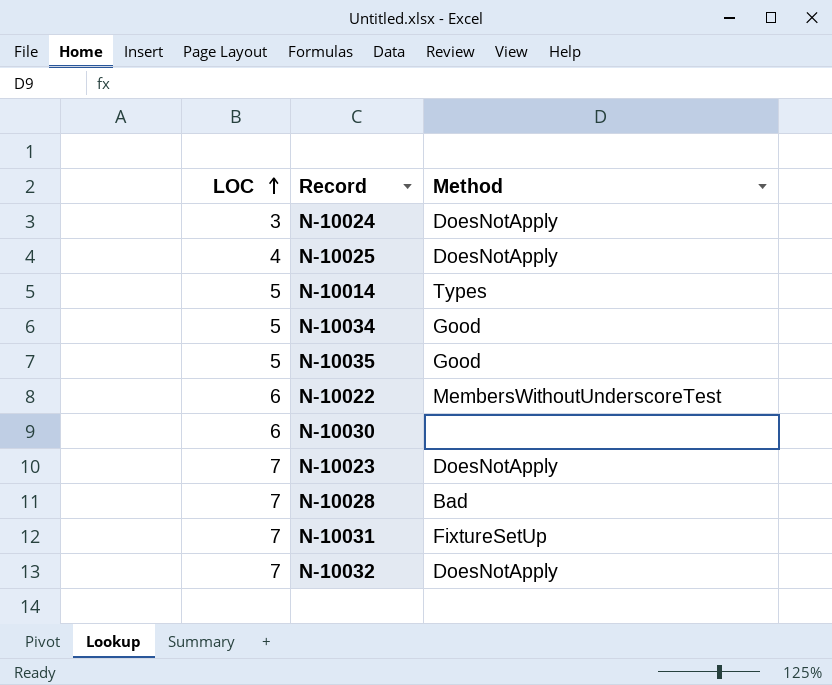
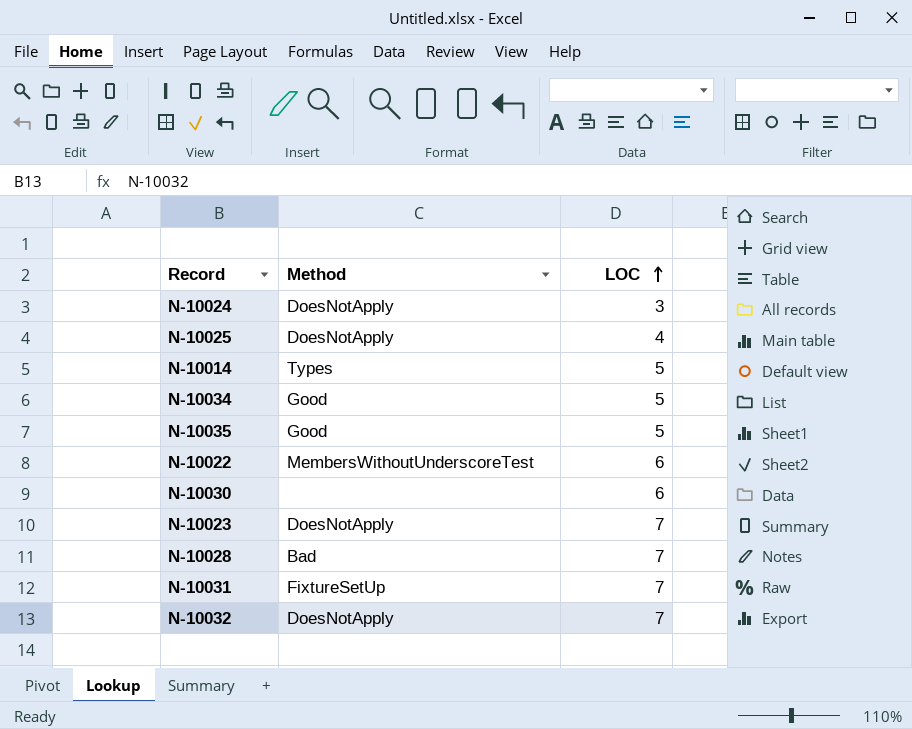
column LOC | position: 1 -> 3

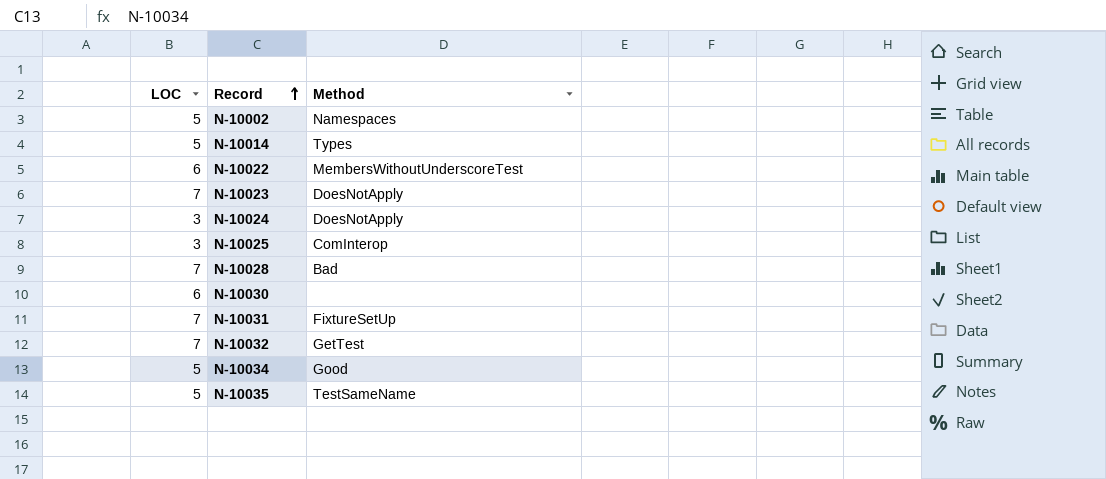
row order: LOC ascending -> Record ascending
column LOC | position: 3 -> 1
row N-10002: none -> 5 | Namespaces
N-10025 | LOC: 4 -> 3
N-10025 | Method: DoesNotApply -> ComInterop
N-10032 | Method: DoesNotApply -> GetTest
N-10035 | Method: Good -> TestSameName

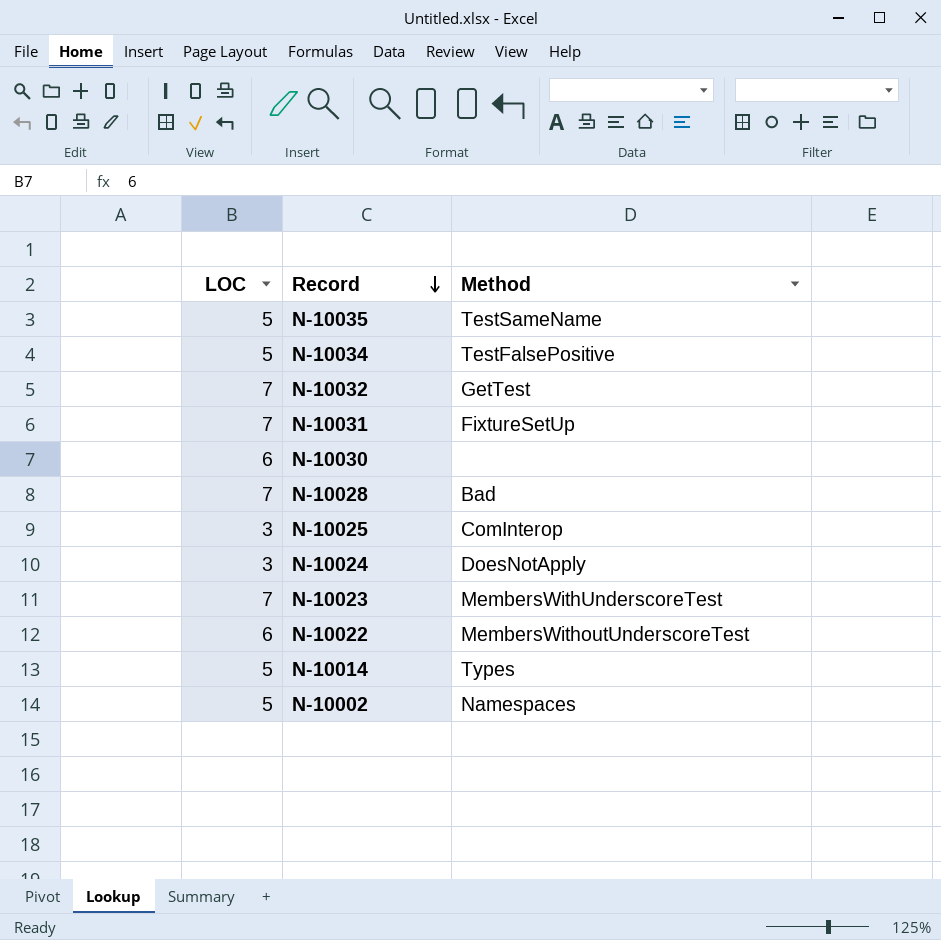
row order: Record ascending -> Record descending
N-10034 | Method: Good -> TestFalsePositive
N-10023 | Method: DoesNotApply -> MembersWithUnderscoreTest

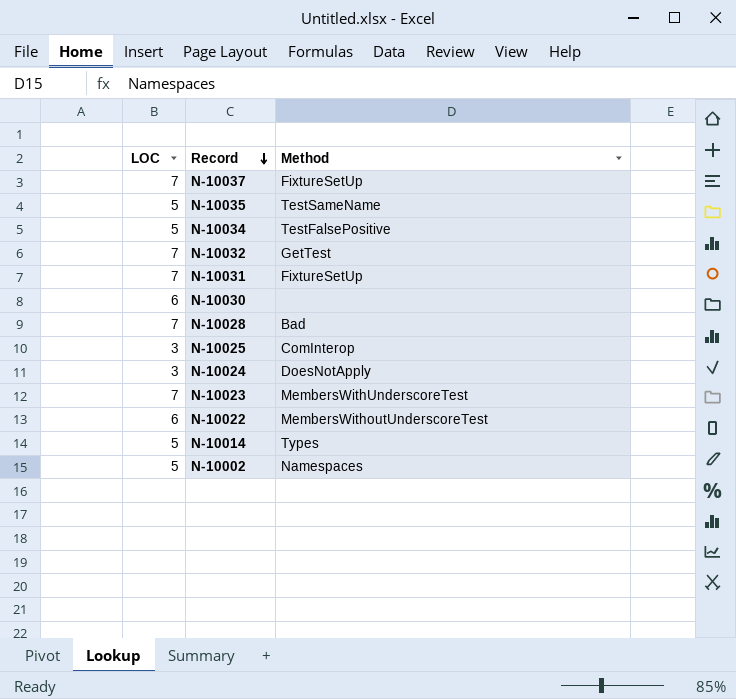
row N-10037: none -> 7 | FixtureSetUp

